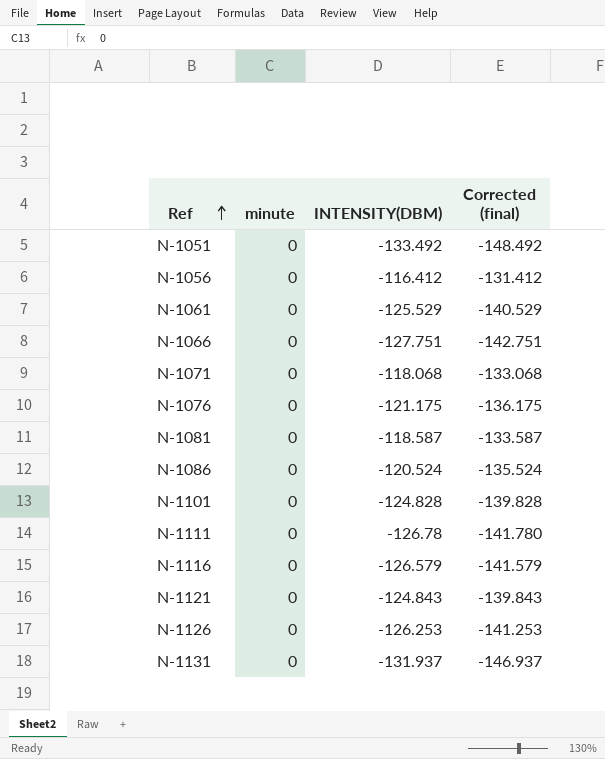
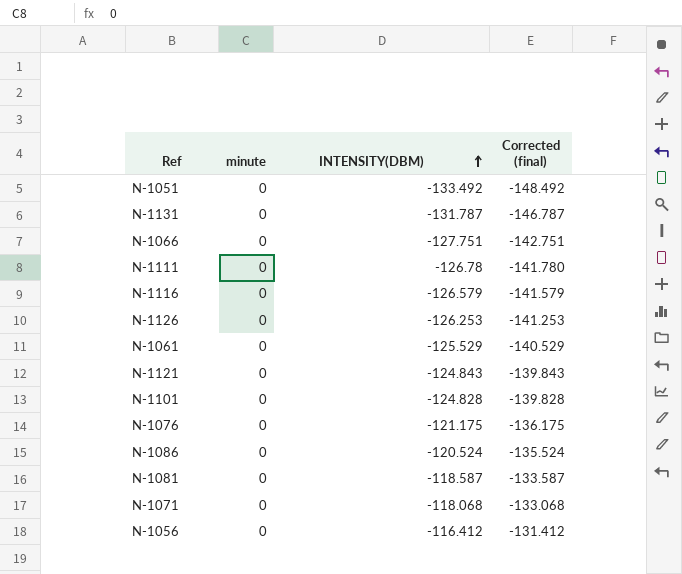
row order: Ref ascending -> INTENSITY(DBM) ascending
N-1131 | INTENSITY(DBM): -131.937 -> -131.787
N-1131 | Corrected (final): -146.937 -> -146.787

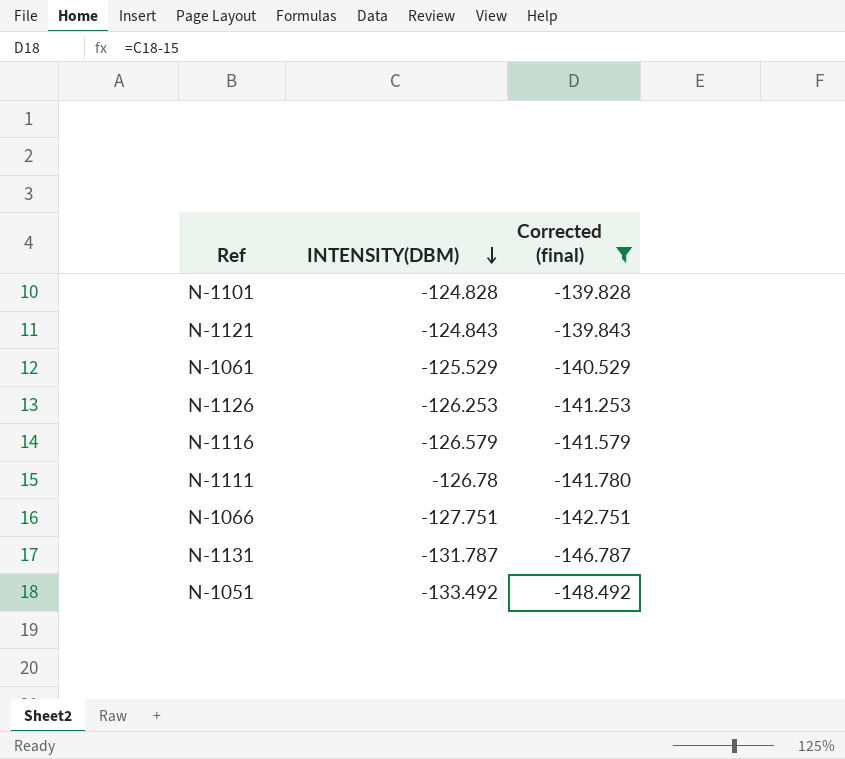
filter: none -> Corrected (final) <= -139.828
row order: INTENSITY(DBM) ascending -> INTENSITY(DBM) descending
column minute | position: 2 -> none

